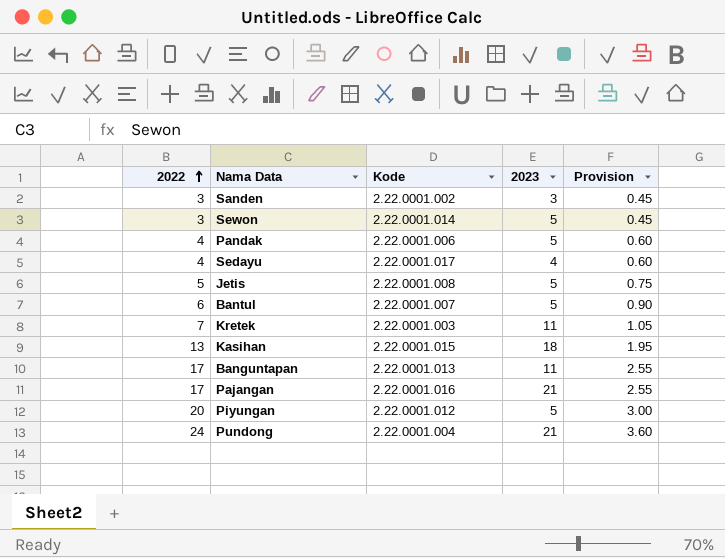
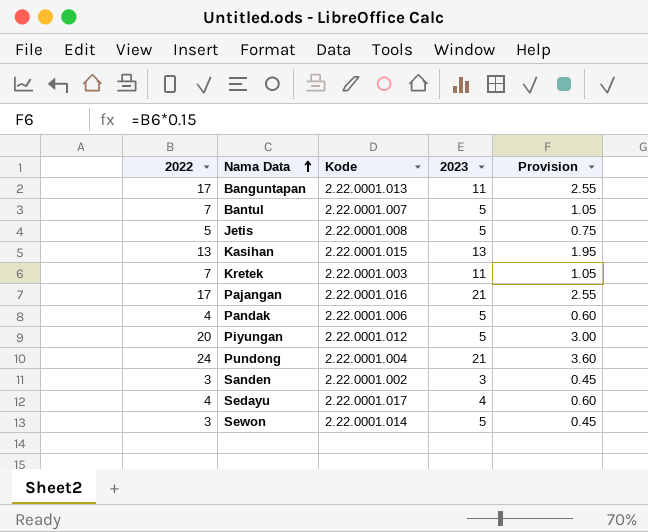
row order: 2022 ascending -> Nama Data ascending
Bantul | 2022: 6 -> 7
Bantul | Provision: 0.90 -> 1.05
Kasihan | 2023: 18 -> 13

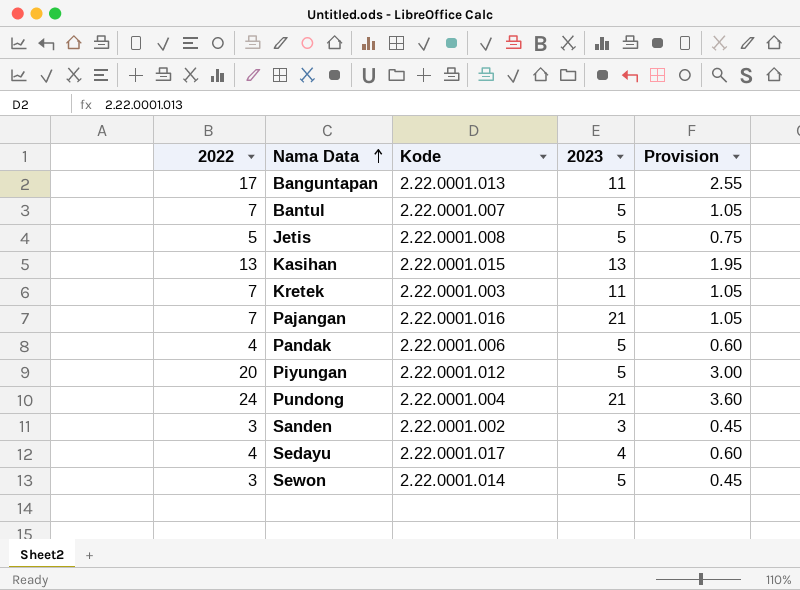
Pajangan | 2022: 17 -> 7
Pajangan | Provision: 2.55 -> 1.05

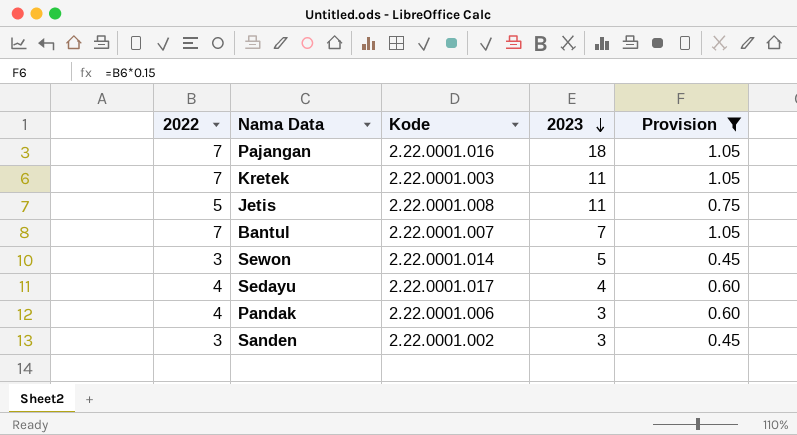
filter: none -> Provision <= 1.05
row order: Nama Data ascending -> 2023 descending
Pajangan | 2023: 21 -> 18
Jetis | 2023: 5 -> 11
Bantul | 2023: 5 -> 7
Pandak | 2023: 5 -> 3

